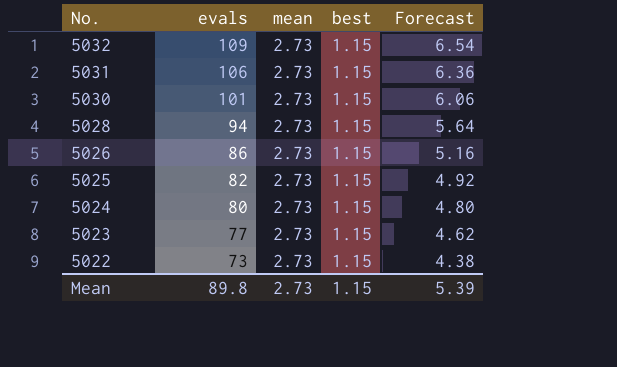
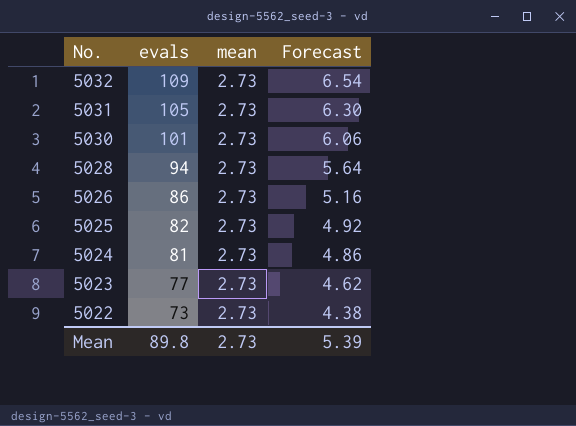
column best | position: 4 -> none
5031 | evals: 106 -> 105
5031 | Forecast: 6.36 -> 6.30
5024 | evals: 80 -> 81
5024 | Forecast: 4.80 -> 4.86

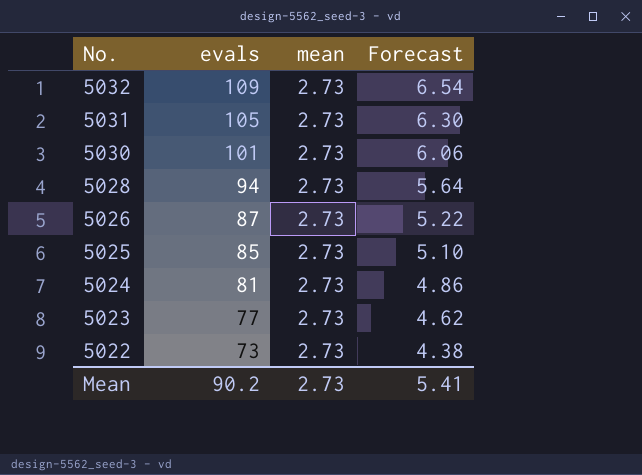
5026 | evals: 86 -> 87
5026 | Forecast: 5.16 -> 5.22
5025 | evals: 82 -> 85
5025 | Forecast: 4.92 -> 5.10
Mean | evals: 89.8 -> 90.2
Mean | Forecast: 5.39 -> 5.41

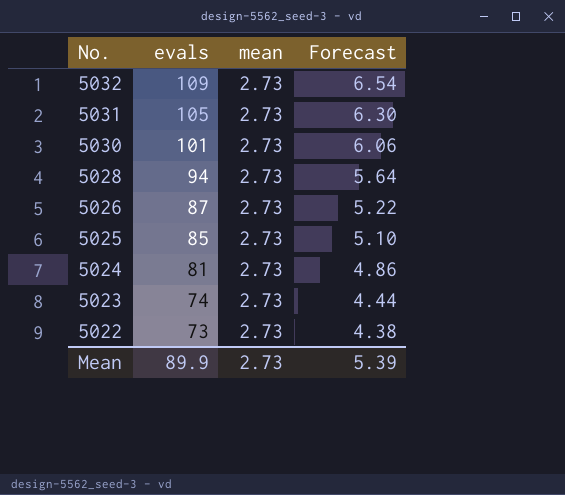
5023 | evals: 77 -> 74
5023 | Forecast: 4.62 -> 4.44
Mean | evals: 90.2 -> 89.9
Mean | Forecast: 5.41 -> 5.39

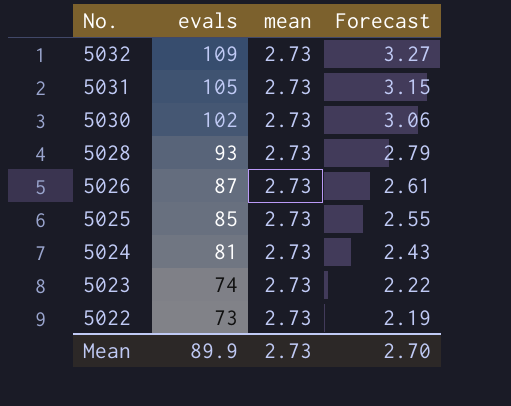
column Forecast | formula: [evals] * 0.06 -> [evals] * 0.03
5030 | evals: 101 -> 102
5028 | evals: 94 -> 93
Mean | Forecast: 5.39 -> 2.70

